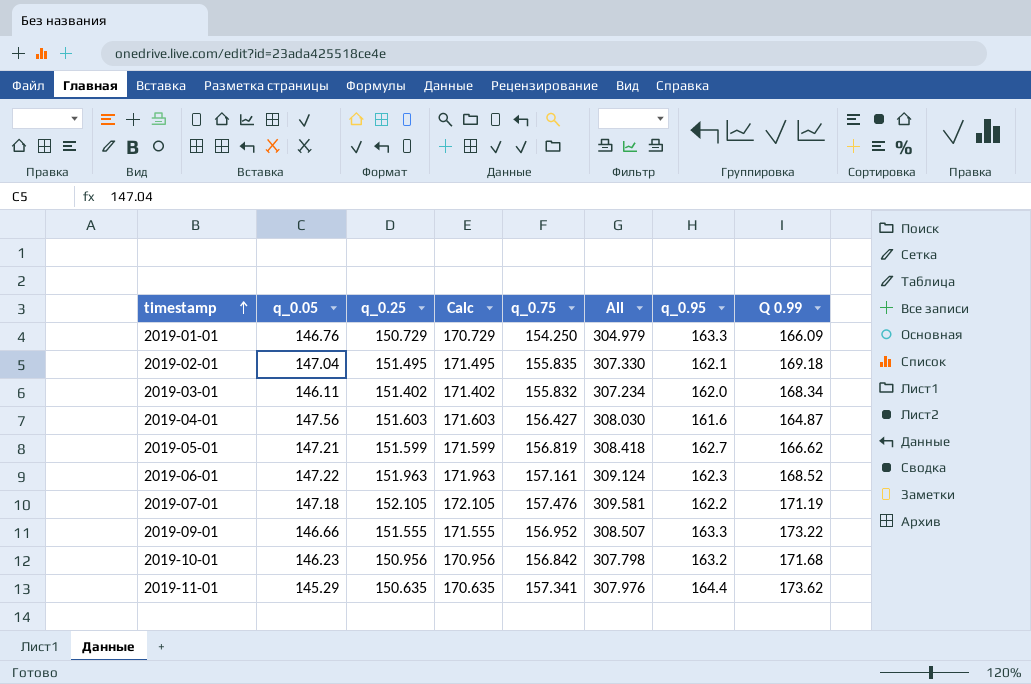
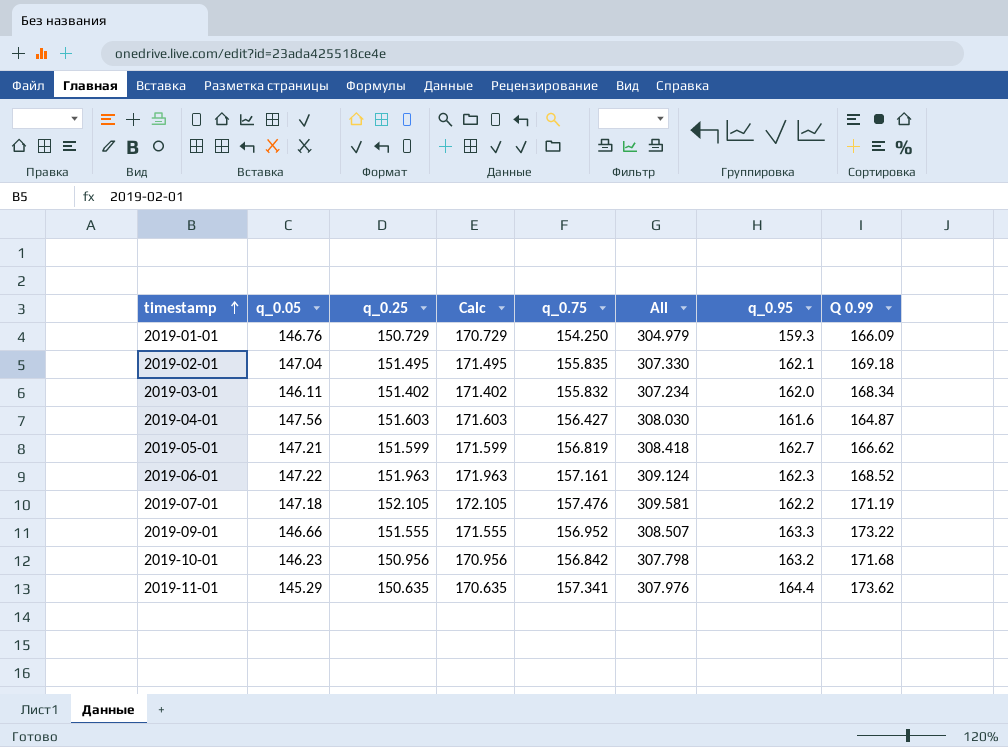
2019-01-01 | q_0.95: 163.3 -> 159.3

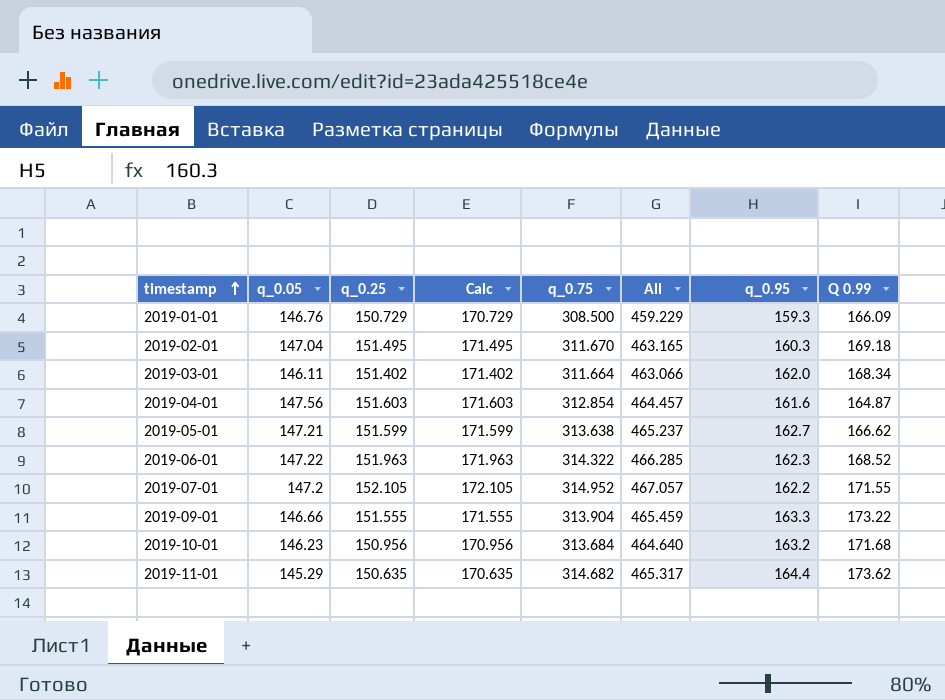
2019-01-01 | q_0.75: 154.250 -> 308.500
2019-01-01 | All: 304.979 -> 459.229
2019-02-01 | q_0.75: 155.835 -> 311.670
2019-02-01 | All: 307.330 -> 463.165
2019-02-01 | q_0.95: 162.1 -> 160.3
2019-03-01 | q_0.75: 155.832 -> 311.664
2019-03-01 | All: 307.234 -> 463.066
2019-04-01 | q_0.75: 156.427 -> 312.854
2019-04-01 | All: 308.030 -> 464.457
2019-05-01 | q_0.75: 156.819 -> 313.638
2019-05-01 | All: 308.418 -> 465.237
2019-06-01 | q_0.75: 157.161 -> 314.322
2019-06-01 | All: 309.124 -> 466.285
2019-07-01 | q_0.05: 147.18 -> 147.2
2019-07-01 | q_0.75: 157.476 -> 314.952
2019-07-01 | All: 309.581 -> 467.057
2019-07-01 | Q 0.99: 171.19 -> 171.55
2019-09-01 | q_0.75: 156.952 -> 313.904
2019-09-01 | All: 308.507 -> 465.459
2019-10-01 | q_0.75: 156.842 -> 313.684
2019-10-01 | All: 307.798 -> 464.640
2019-11-01 | q_0.75: 157.341 -> 314.682
2019-11-01 | All: 307.976 -> 465.317

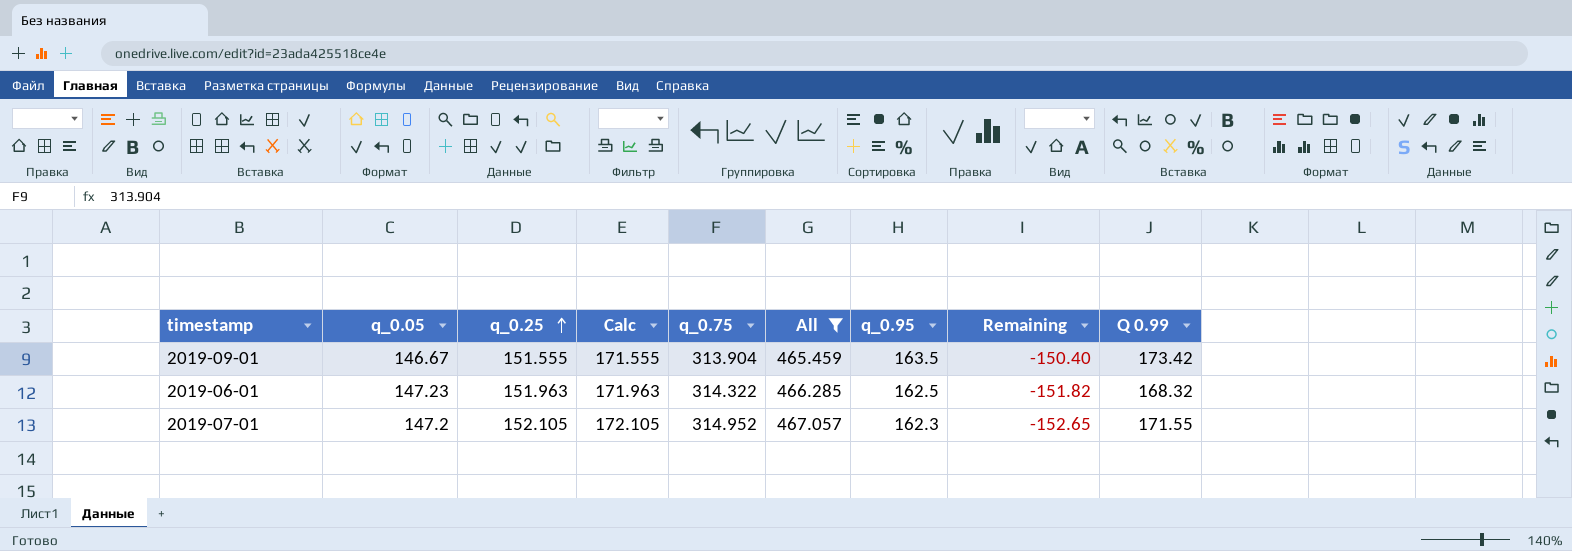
filter: none -> All >= 465.459
row order: timestamp ascending -> q_0.25 ascending
column Remaining | formula: none -> [q_0.95] - [q_0.75]
2019-09-01 | q_0.05: 146.66 -> 146.67
2019-09-01 | q_0.95: 163.3 -> 163.5
2019-09-01 | Q 0.99: 173.22 -> 173.42
2019-06-01 | q_0.05: 147.22 -> 147.23
2019-06-01 | q_0.95: 162.3 -> 162.5
2019-06-01 | Q 0.99: 168.52 -> 168.32
2019-07-01 | q_0.95: 162.2 -> 162.3

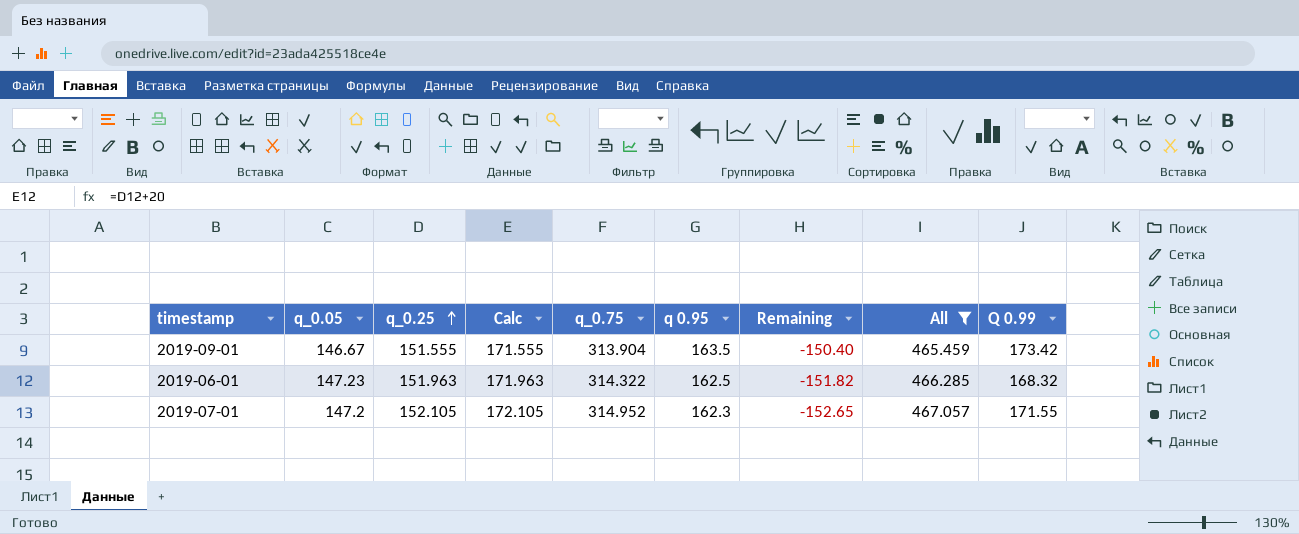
column name: q_0.95 -> q 0.95
column All | position: 6 -> 8

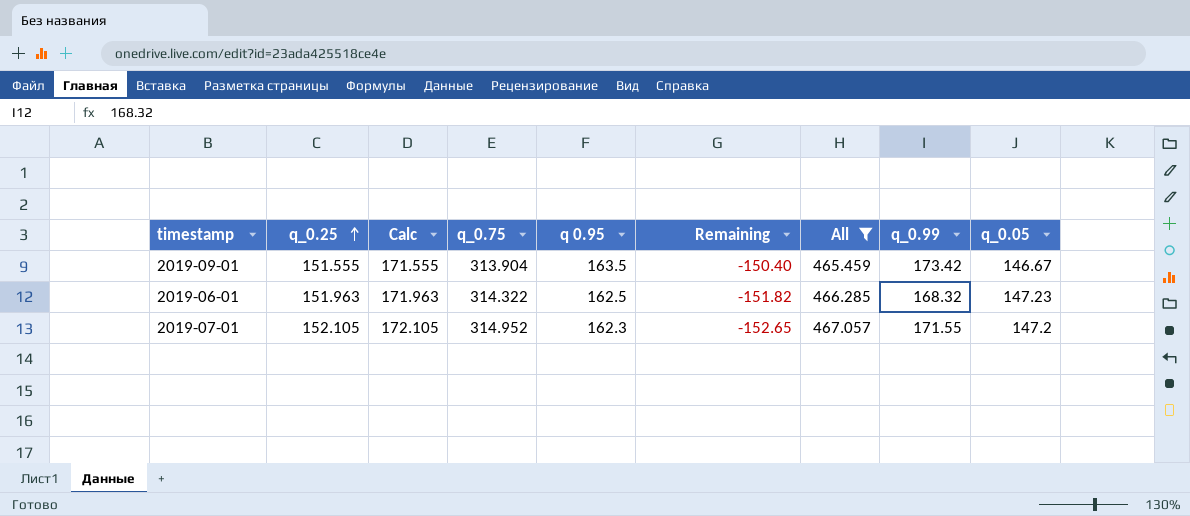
column name: Q 0.99 -> q_0.99
column q_0.05 | position: 2 -> 9

